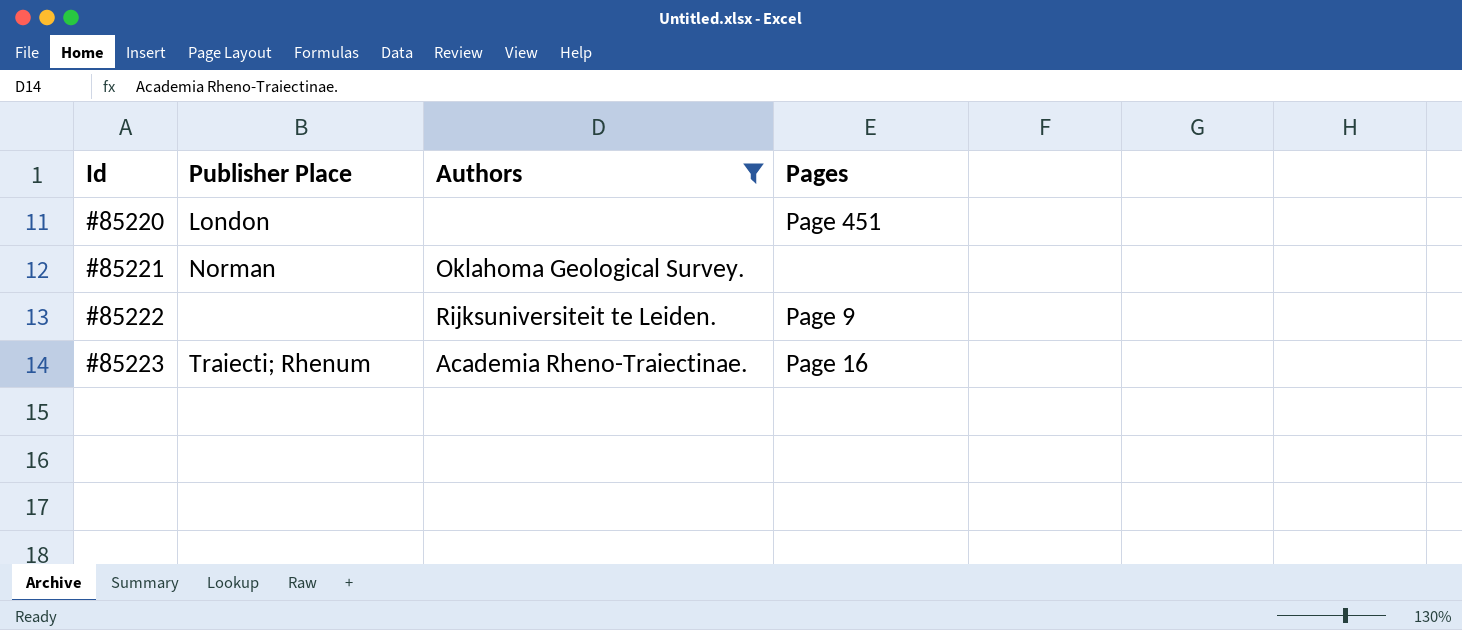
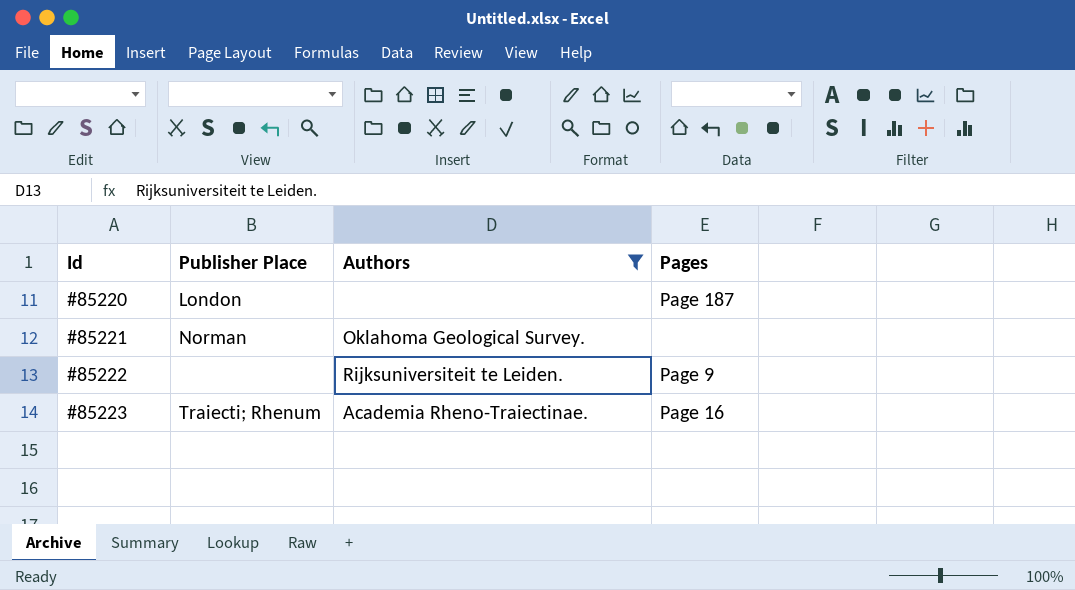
#85220 | Pages: Page 451 -> Page 187

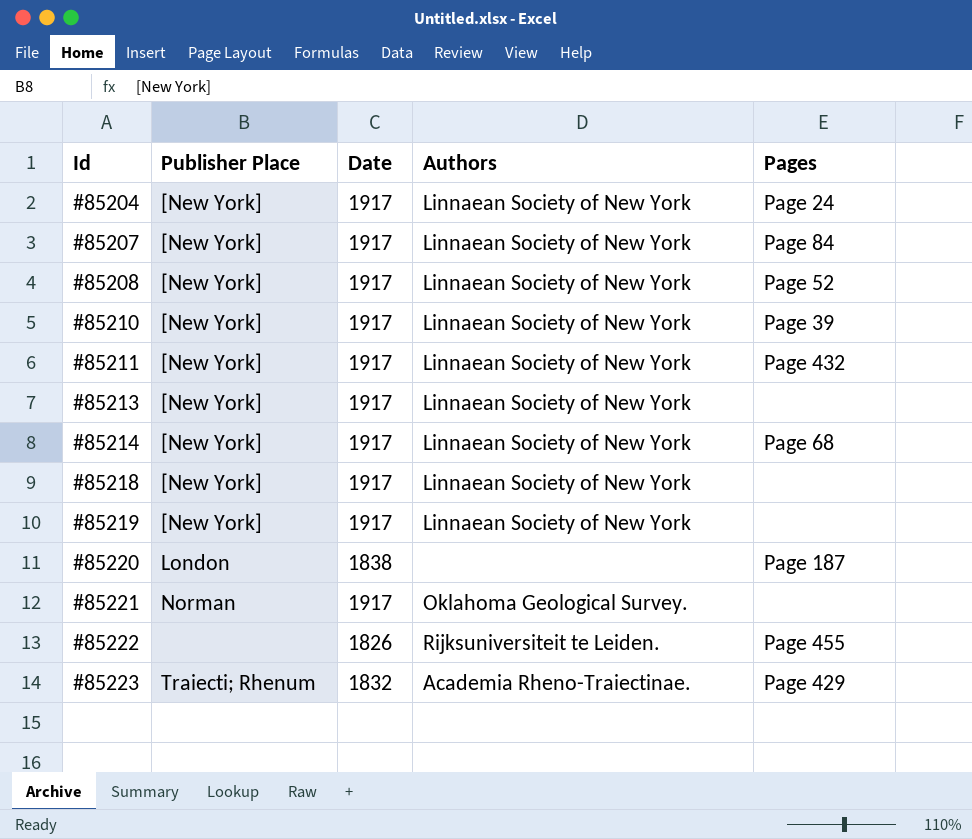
filter: Authors != Linnaean Society of New York -> none
column Date | position: none -> 3
#85222 | Pages: Page 9 -> Page 455
#85223 | Pages: Page 16 -> Page 429

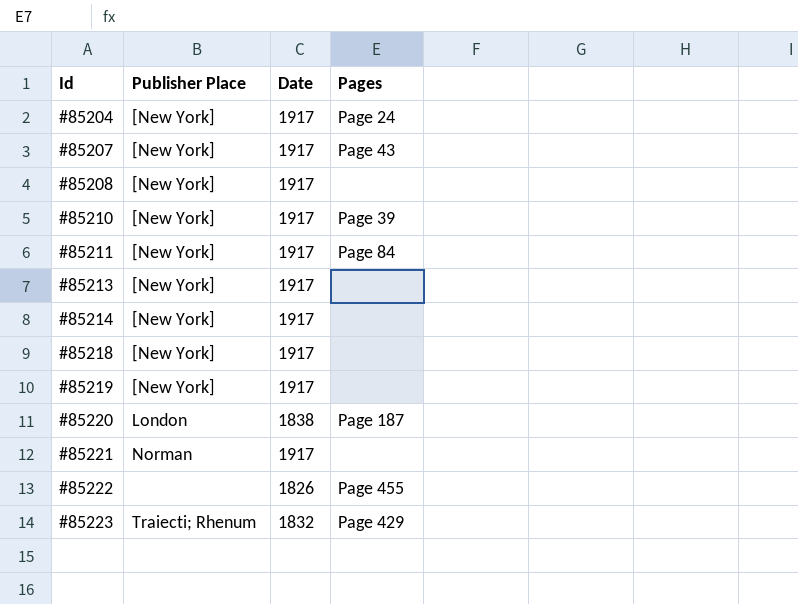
column Authors | position: 4 -> none
#85207 | Pages: Page 84 -> Page 43
#85208 | Pages: Page 52 -> none
#85211 | Pages: Page 432 -> Page 84
#85214 | Pages: Page 68 -> none

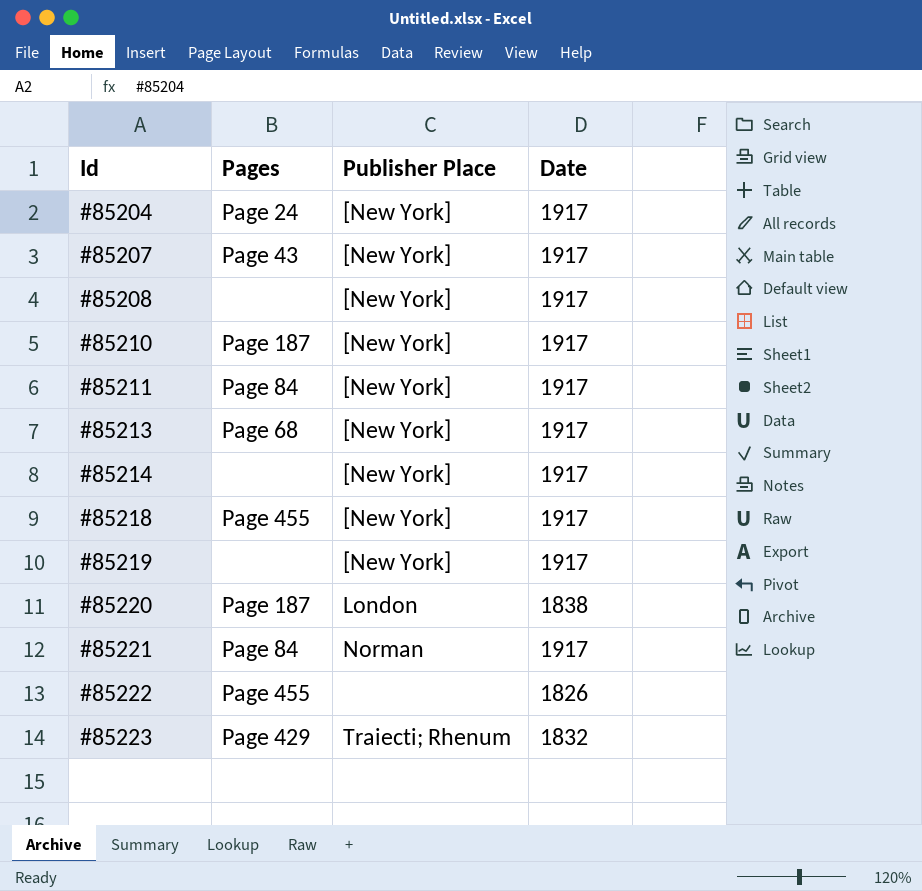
column Pages | position: 4 -> 2
#85210 | Pages: Page 39 -> Page 187
#85213 | Pages: none -> Page 68
#85218 | Pages: none -> Page 455
#85221 | Pages: none -> Page 84

